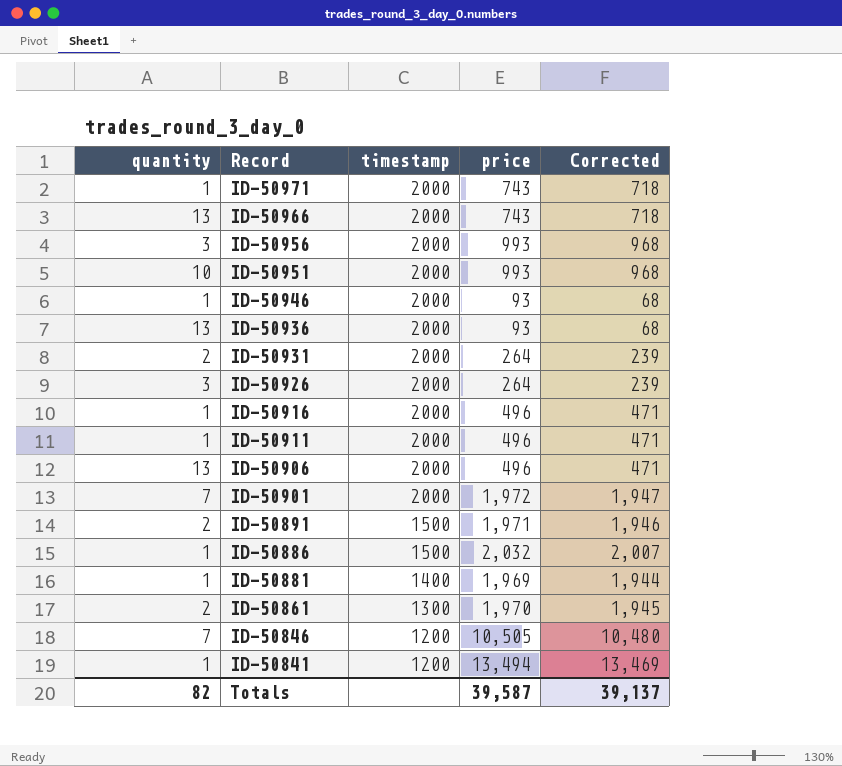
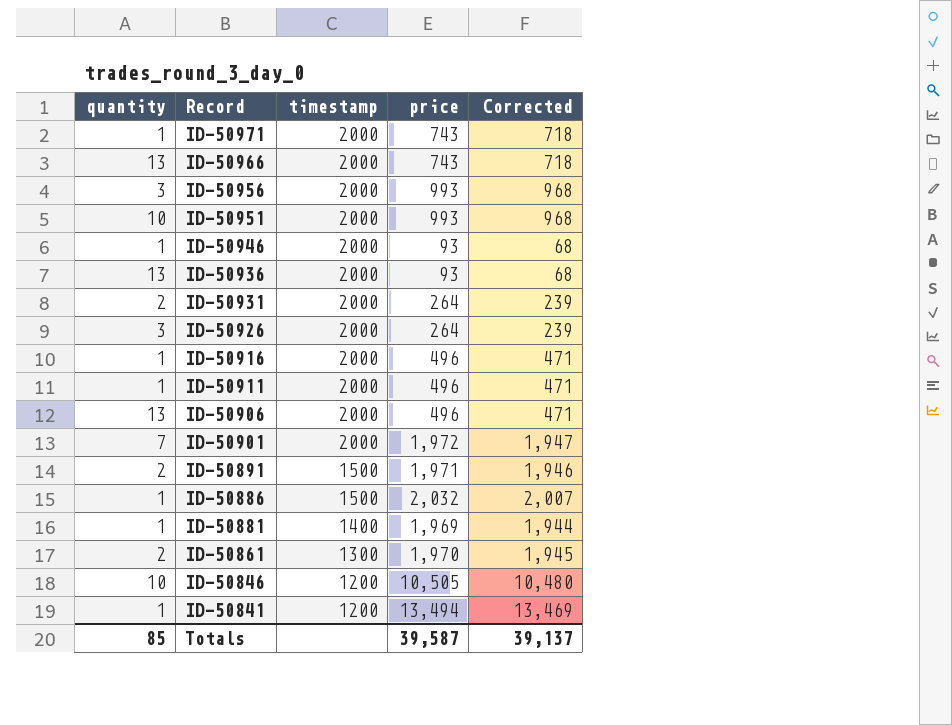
ID-50846 | quantity: 7 -> 10
Totals | quantity: 82 -> 85

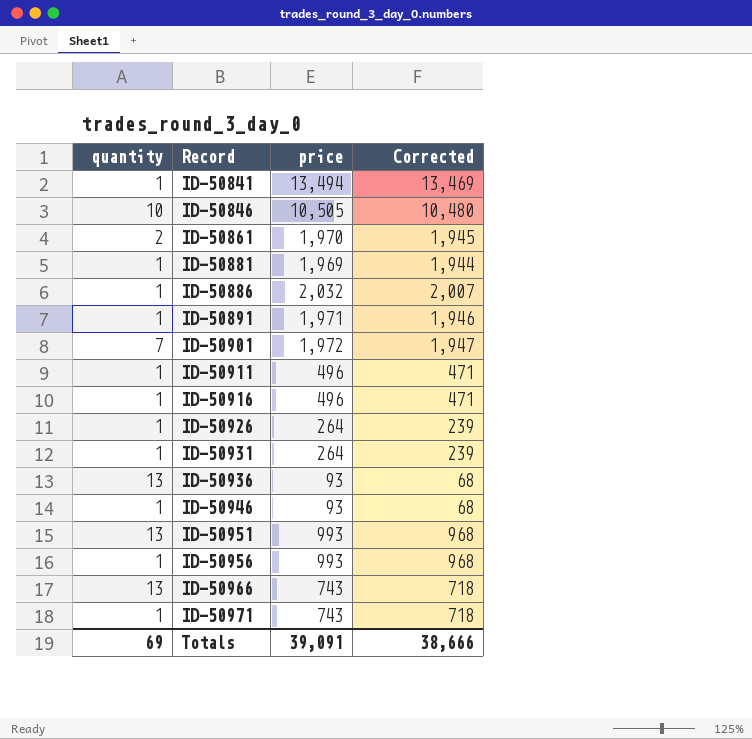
row order: Record descending -> Record ascending
column timestamp | position: 3 -> none
row ID-50906: 13 | 2000 | 496 | 471 -> none
ID-50891 | quantity: 2 -> 1
ID-50926 | quantity: 3 -> 1
ID-50931 | quantity: 2 -> 1
ID-50951 | quantity: 10 -> 13
ID-50956 | quantity: 3 -> 1
Totals | quantity: 85 -> 69
Totals | price: 39,587 -> 39,091
Totals | Corrected: 39,137 -> 38,666

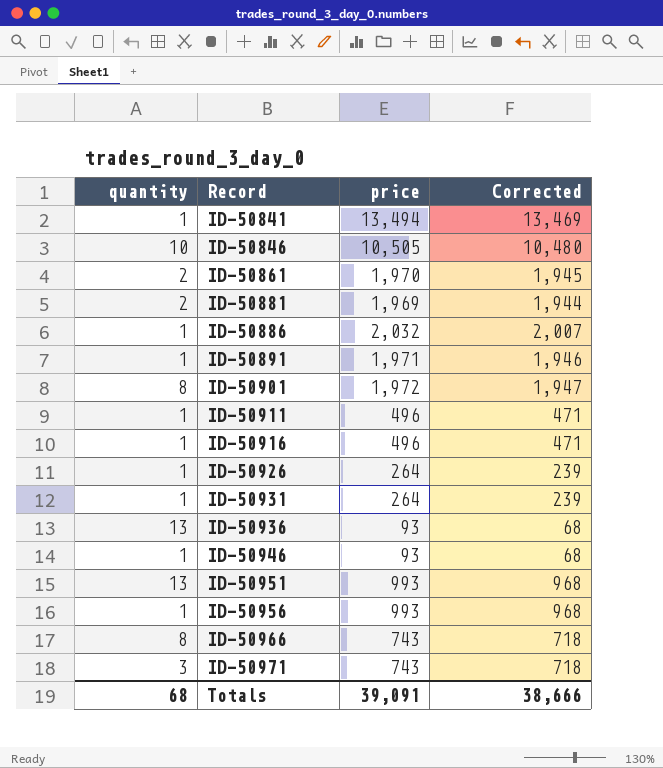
ID-50881 | quantity: 1 -> 2
ID-50901 | quantity: 7 -> 8
ID-50966 | quantity: 13 -> 8
ID-50971 | quantity: 1 -> 3
Totals | quantity: 69 -> 68

